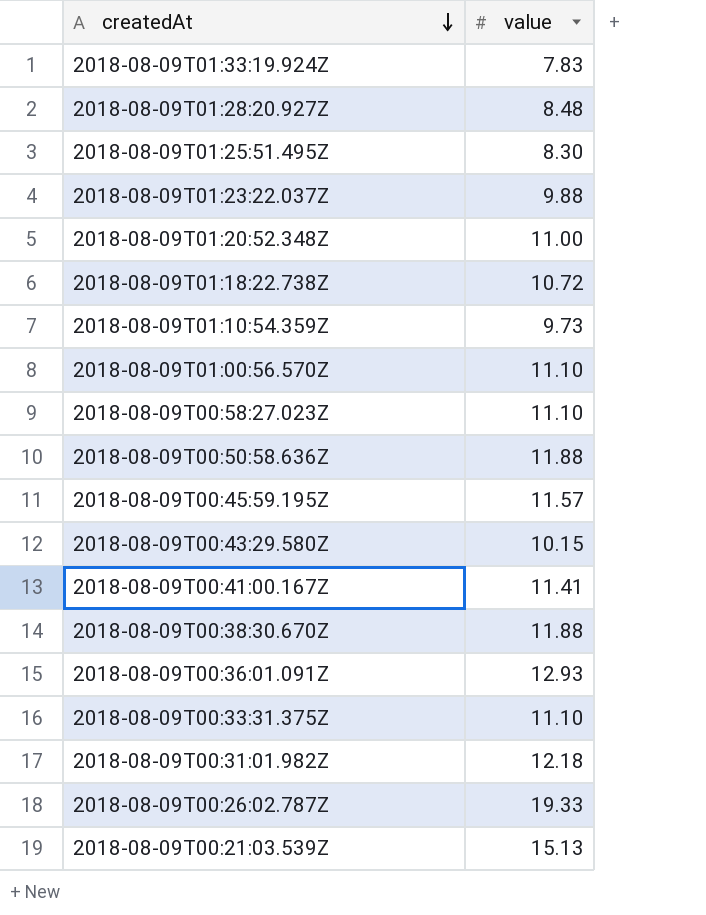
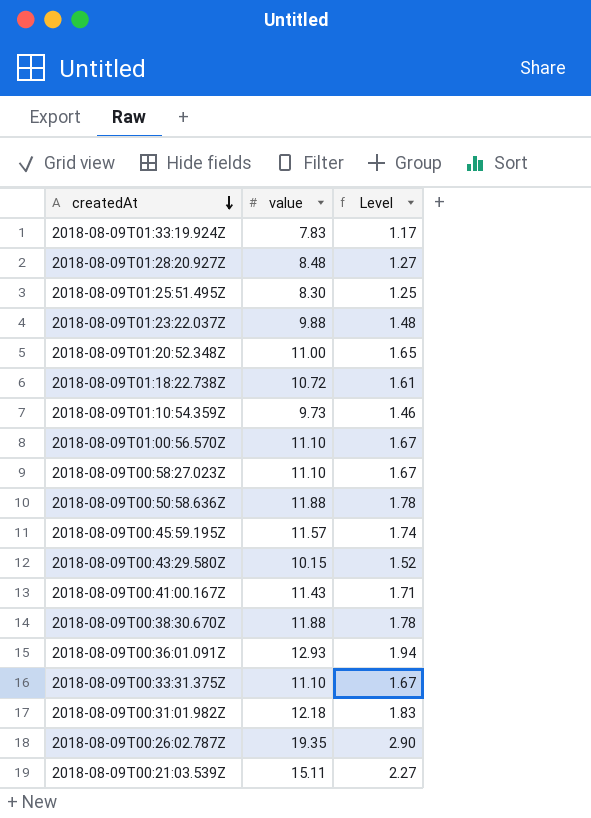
column Level | formula: none -> [value] * 0.15
2018-08-09T00:41:00.167Z | value: 11.41 -> 11.43
2018-08-09T00:26:02.787Z | value: 19.33 -> 19.35
2018-08-09T00:21:03.539Z | value: 15.13 -> 15.11

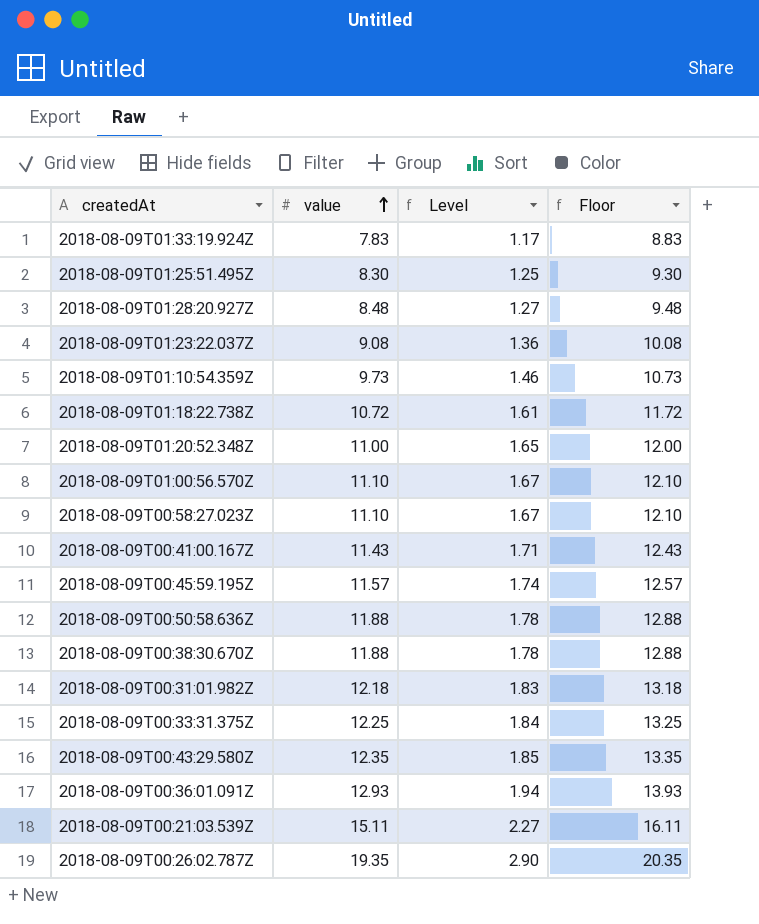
row order: createdAt descending -> value ascending
column Floor | formula: none -> [value] + 1
2018-08-09T01:23:22.037Z | value: 9.88 -> 9.08
2018-08-09T01:23:22.037Z | Level: 1.48 -> 1.36
2018-08-09T00:33:31.375Z | value: 11.10 -> 12.25
2018-08-09T00:33:31.375Z | Level: 1.67 -> 1.84
2018-08-09T00:43:29.580Z | value: 10.15 -> 12.35
2018-08-09T00:43:29.580Z | Level: 1.52 -> 1.85

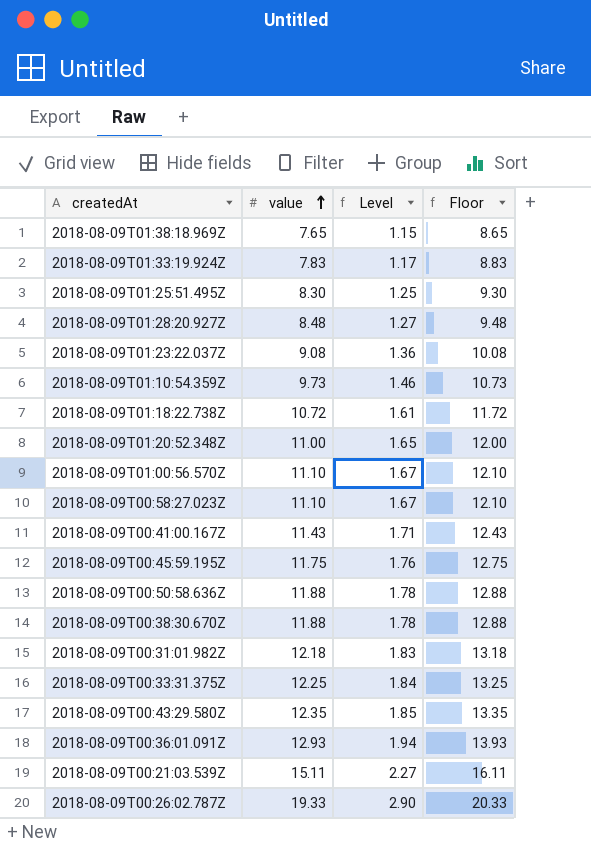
row 2018-08-09T01:38:18.969Z: none -> 7.65 | 1.15 | 8.65
2018-08-09T00:45:59.195Z | value: 11.57 -> 11.75
2018-08-09T00:45:59.195Z | Level: 1.74 -> 1.76
2018-08-09T00:45:59.195Z | Floor: 12.57 -> 12.75
2018-08-09T00:26:02.787Z | value: 19.35 -> 19.33
2018-08-09T00:26:02.787Z | Floor: 20.35 -> 20.33

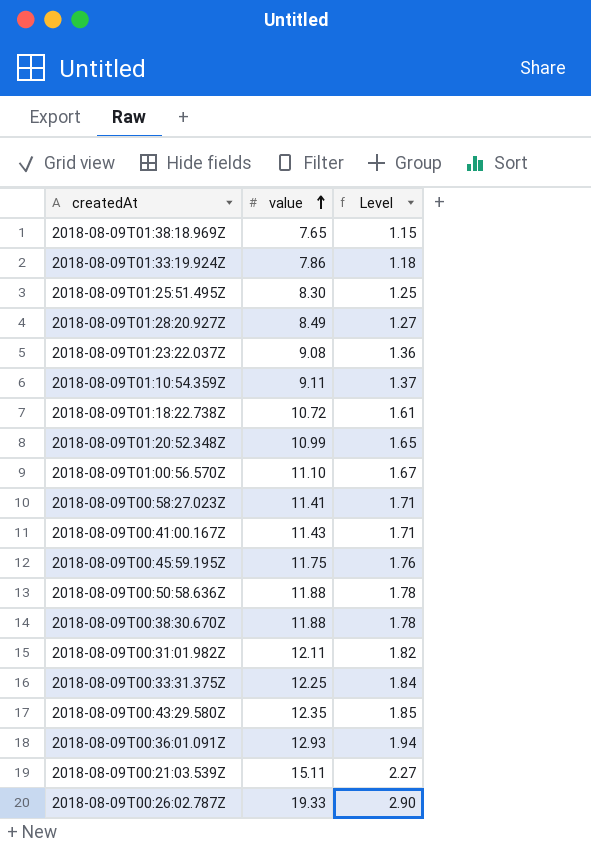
column Floor | formula: [value] + 1 -> none
2018-08-09T01:33:19.924Z | value: 7.83 -> 7.86
2018-08-09T01:33:19.924Z | Level: 1.17 -> 1.18
2018-08-09T01:28:20.927Z | value: 8.48 -> 8.49
2018-08-09T01:10:54.359Z | value: 9.73 -> 9.11
2018-08-09T01:10:54.359Z | Level: 1.46 -> 1.37
2018-08-09T01:20:52.348Z | value: 11.00 -> 10.99
2018-08-09T00:58:27.023Z | value: 11.10 -> 11.41
2018-08-09T00:58:27.023Z | Level: 1.67 -> 1.71
2018-08-09T00:31:01.982Z | value: 12.18 -> 12.11
2018-08-09T00:31:01.982Z | Level: 1.83 -> 1.82

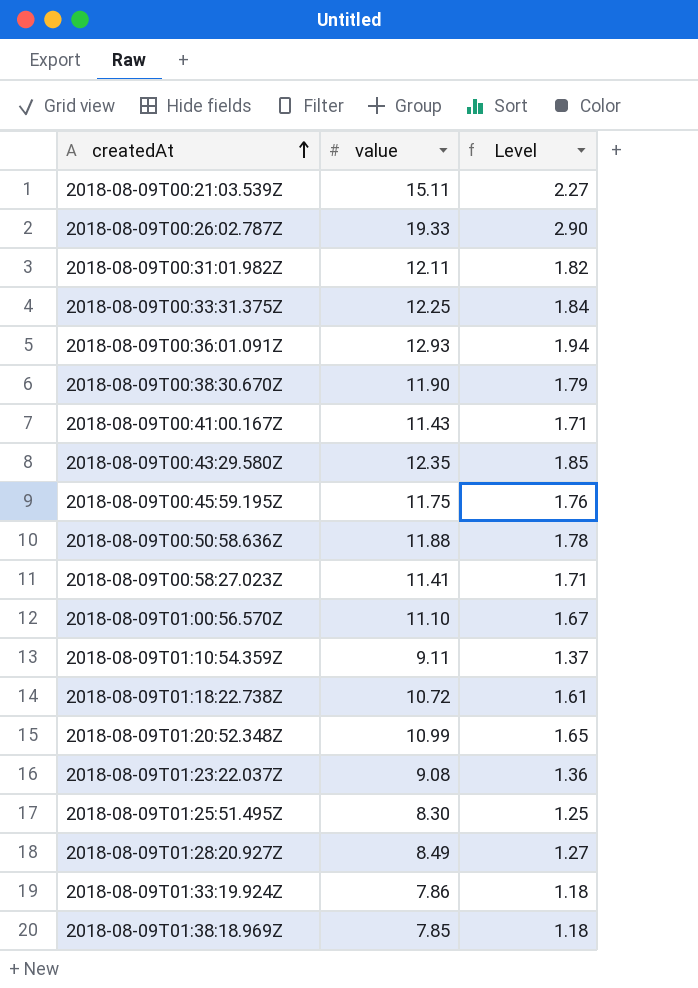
row order: value ascending -> createdAt ascending
2018-08-09T00:38:30.670Z | value: 11.88 -> 11.90
2018-08-09T00:38:30.670Z | Level: 1.78 -> 1.79
2018-08-09T01:38:18.969Z | value: 7.65 -> 7.85
2018-08-09T01:38:18.969Z | Level: 1.15 -> 1.18

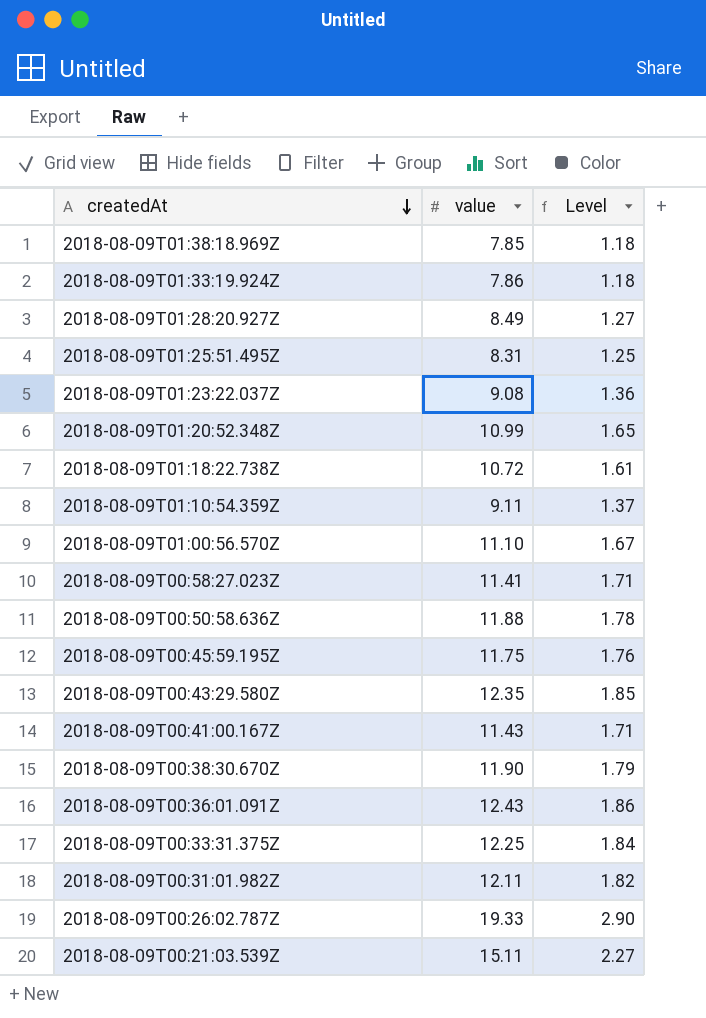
row order: createdAt ascending -> createdAt descending
2018-08-09T01:25:51.495Z | value: 8.30 -> 8.31
2018-08-09T00:36:01.091Z | value: 12.93 -> 12.43
2018-08-09T00:36:01.091Z | Level: 1.94 -> 1.86

